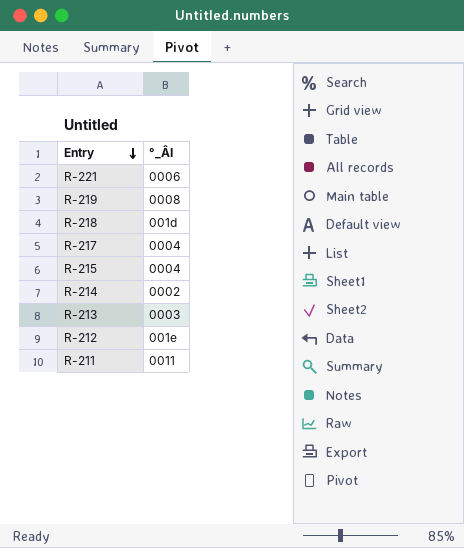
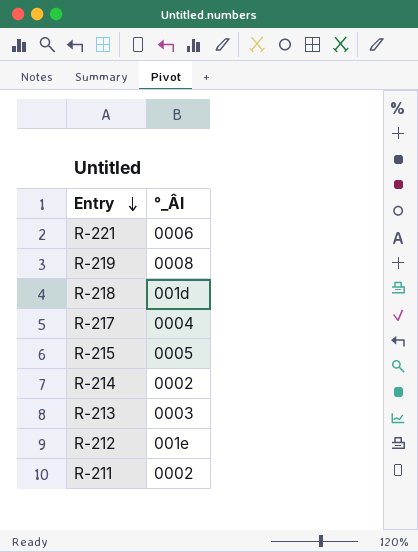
R-215 | °_ÂI: 0004 -> 0005
R-211 | °_ÂI: 0011 -> 0002

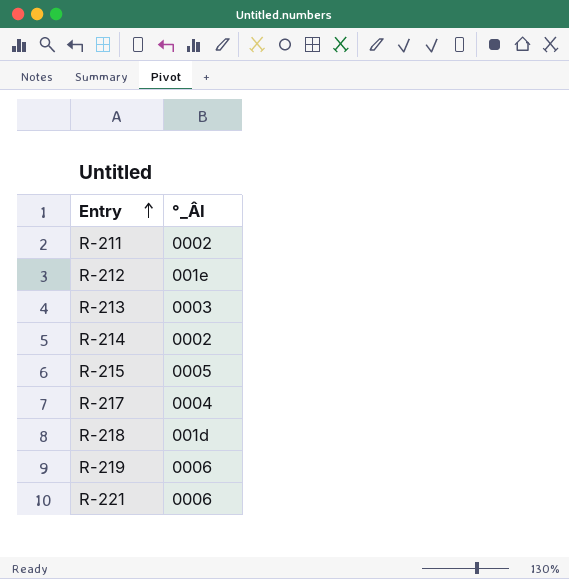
row order: Entry descending -> Entry ascending
R-219 | °_ÂI: 0008 -> 0006

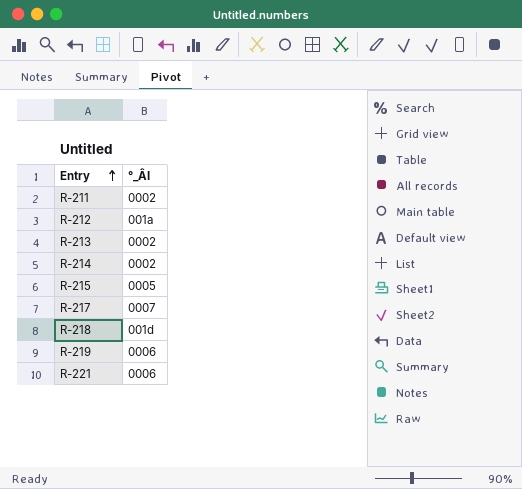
R-212 | °_ÂI: 001e -> 001a
R-213 | °_ÂI: 0003 -> 0002
R-217 | °_ÂI: 0004 -> 0007

